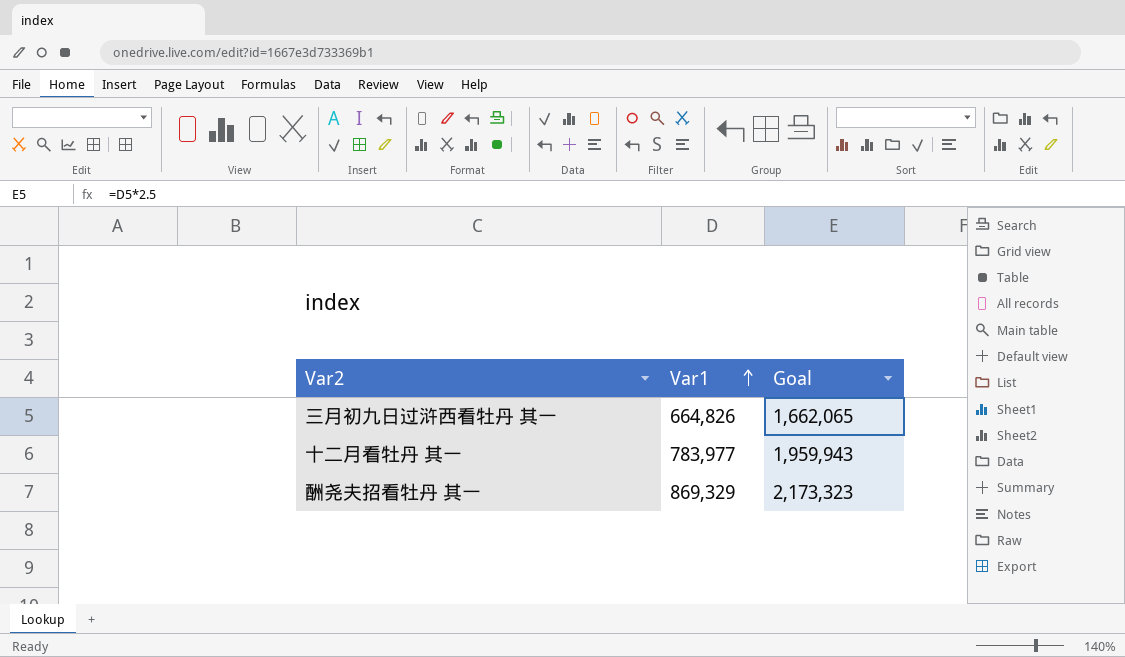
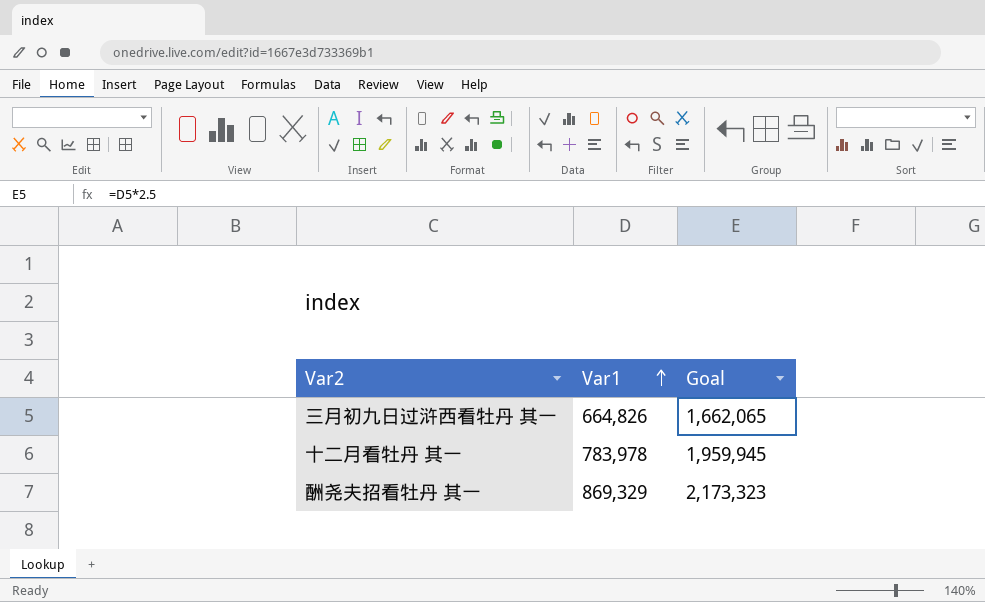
十二月看牡丹 其一 | Var1: 783,977 -> 783,978
十二月看牡丹 其一 | Goal: 1,959,943 -> 1,959,945

